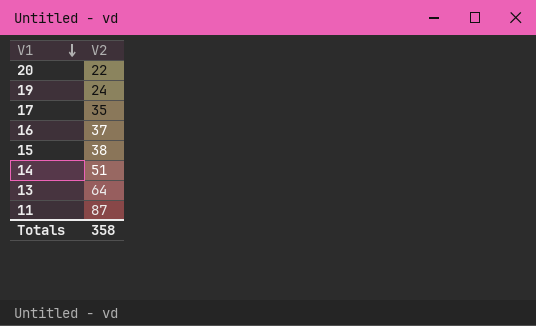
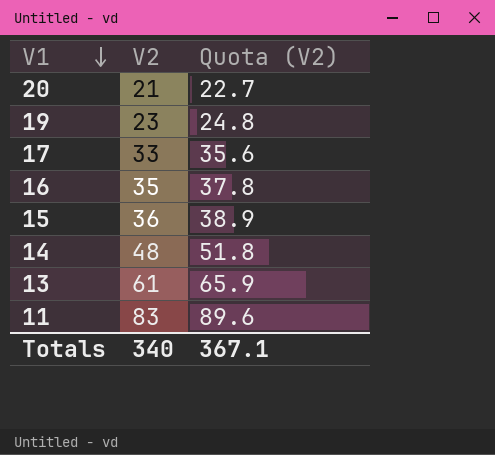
column Quota (V2) | formula: none -> [V2] * 1.08
20 | V2: 22 -> 21
19 | V2: 24 -> 23
17 | V2: 35 -> 33
16 | V2: 37 -> 35
15 | V2: 38 -> 36
14 | V2: 51 -> 48
13 | V2: 64 -> 61
11 | V2: 87 -> 83
Totals | V2: 358 -> 340

